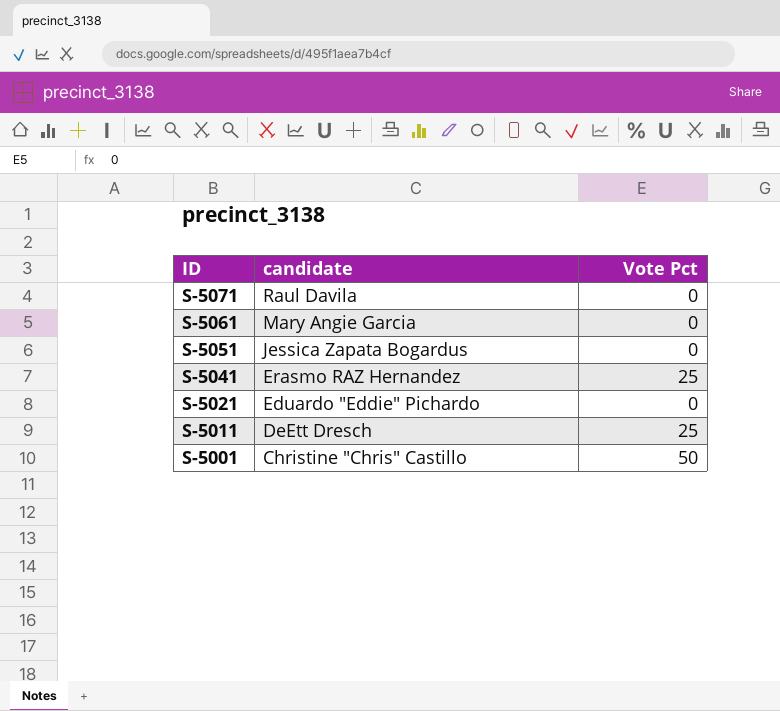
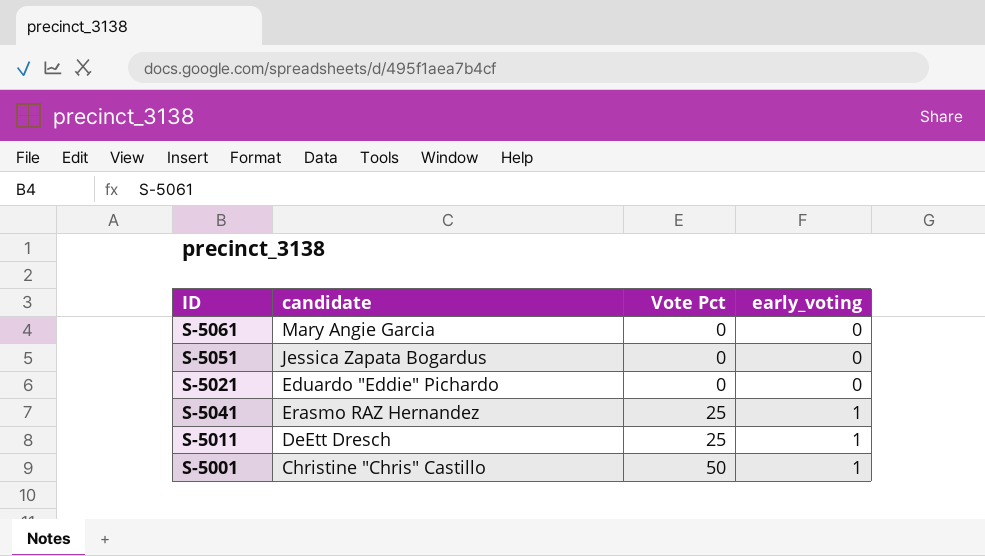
row order: ID descending -> Vote Pct ascending
column early_voting | position: none -> 4
row S-5071: Raul Davila | 0 -> none

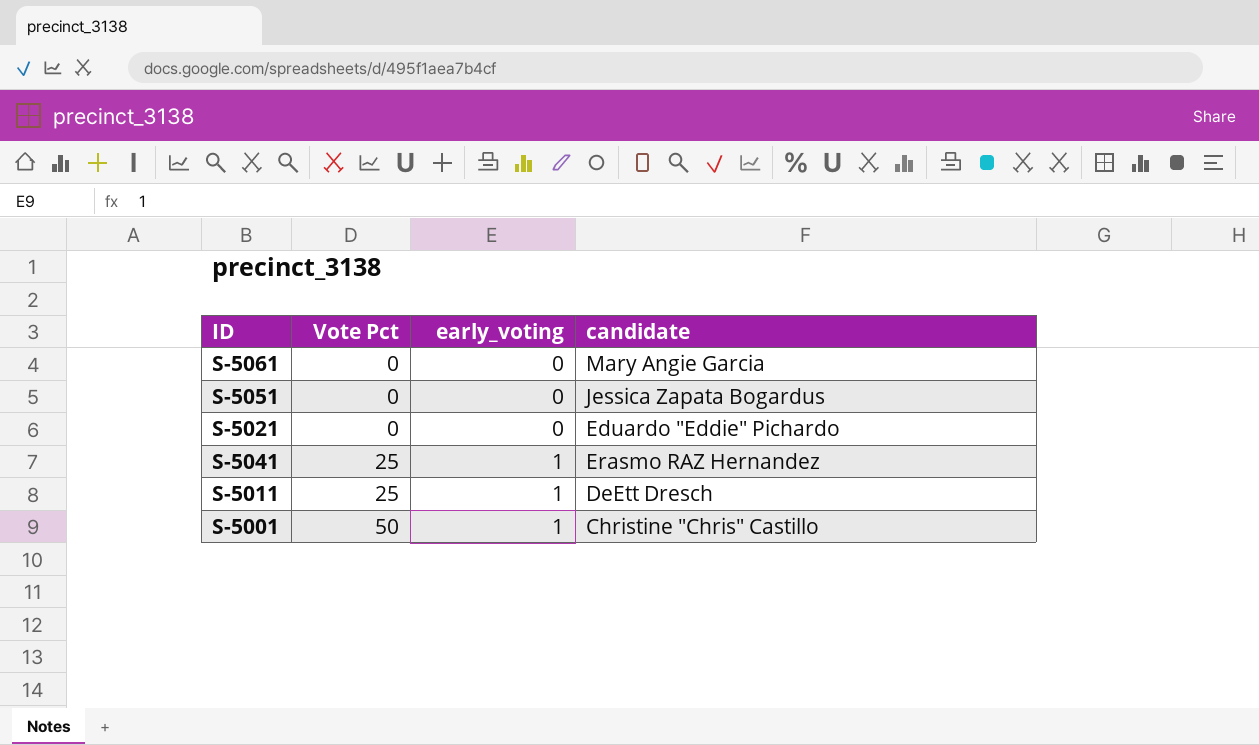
column candidate | position: 2 -> 4

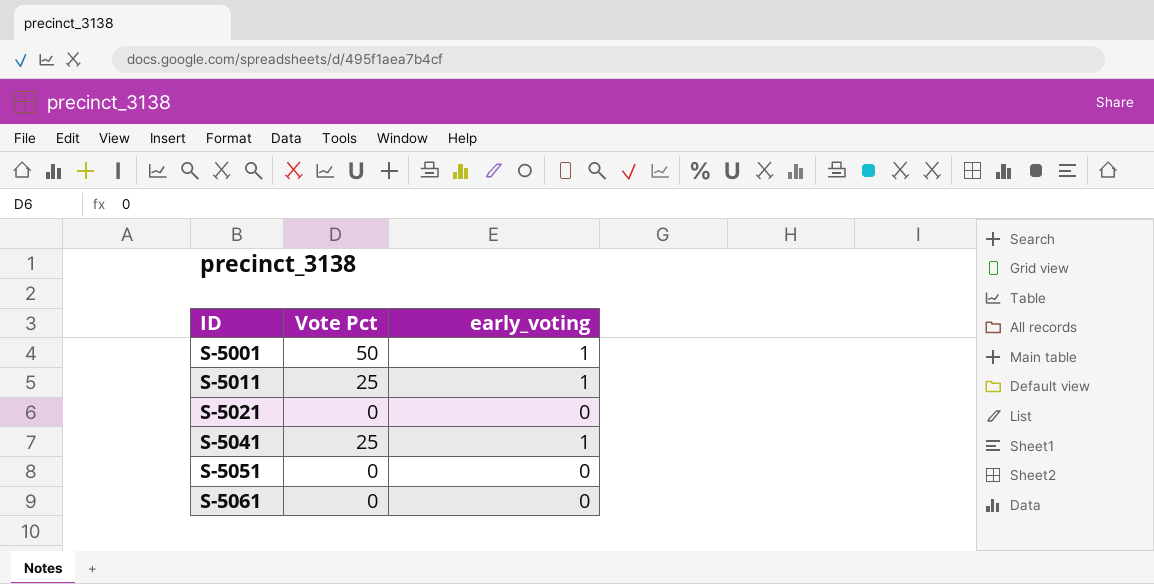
row order: Vote Pct ascending -> ID ascending
column candidate | position: 4 -> none

